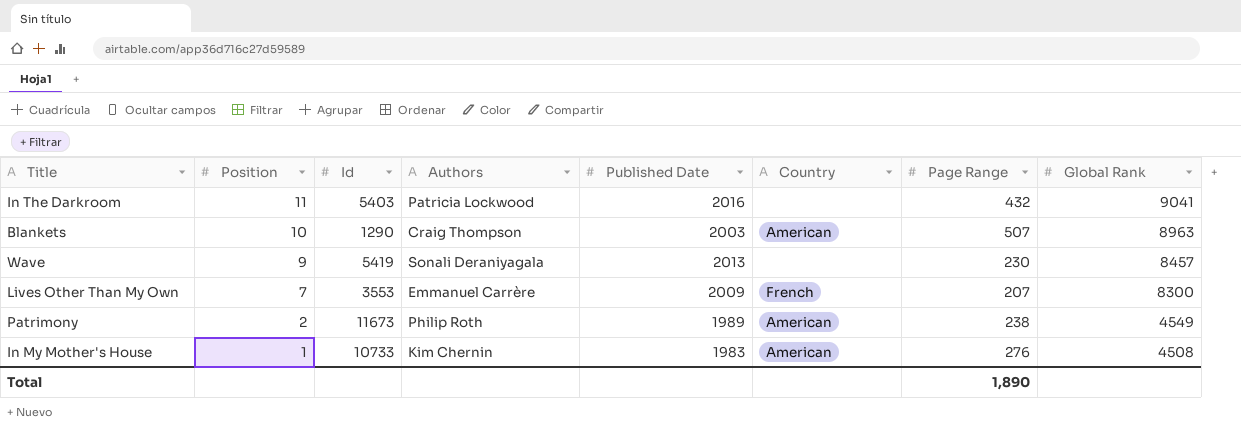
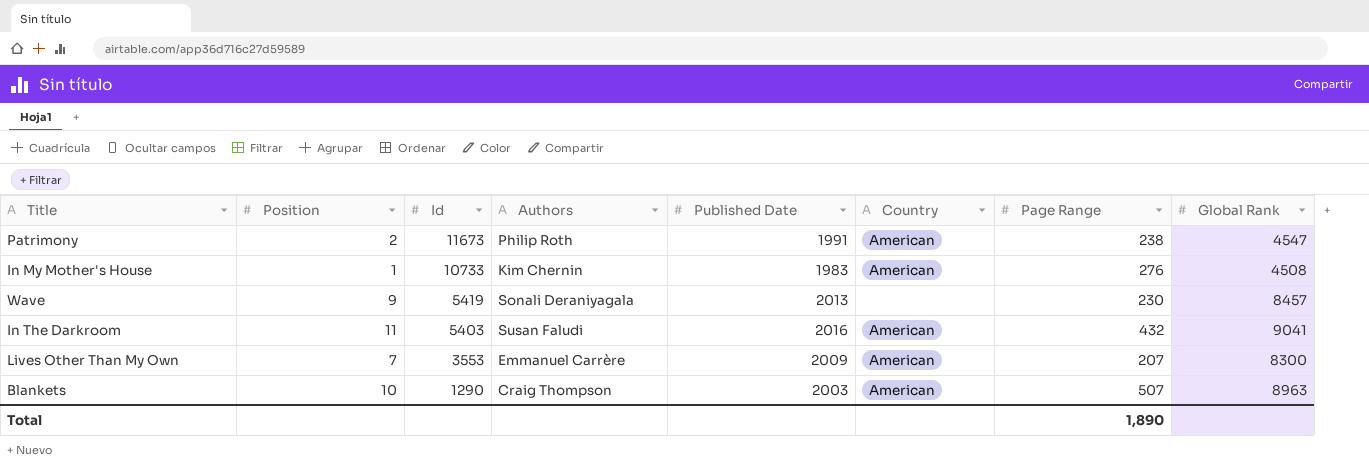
row order: Position descending -> Id descending
Patrimony | Published Date: 1989 -> 1991
Patrimony | Global Rank: 4549 -> 4547
In The Darkroom | Authors: Patricia Lockwood -> Susan Faludi
In The Darkroom | Country: none -> American
Lives Other Than My Own | Country: French -> American

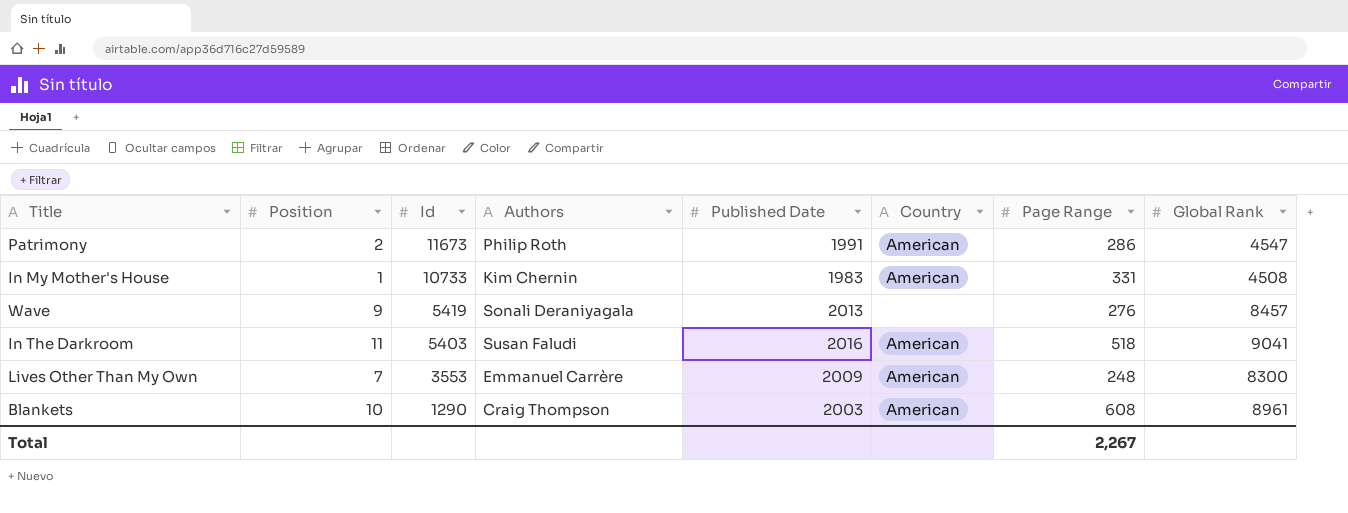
Patrimony | Page Range: 238 -> 286
In My Mother's House | Page Range: 276 -> 331
Wave | Page Range: 230 -> 276
In The Darkroom | Page Range: 432 -> 518
Lives Other Than My Own | Page Range: 207 -> 248
Blankets | Page Range: 507 -> 608
Blankets | Global Rank: 8963 -> 8961
Total | Page Range: 1,890 -> 2,267

